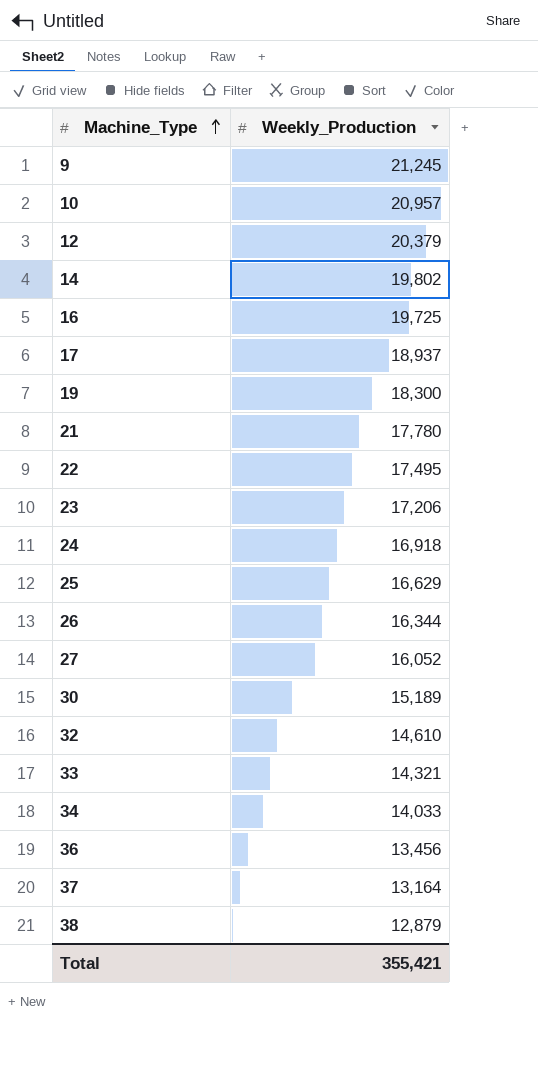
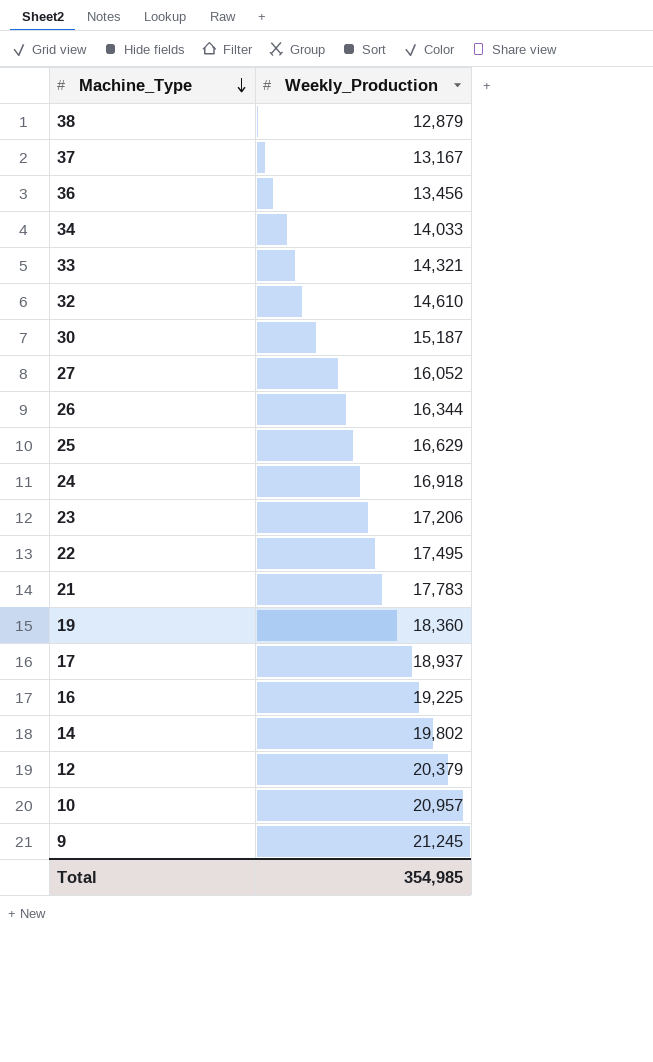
row order: Machine_Type ascending -> Machine_Type descending
37 | Weekly_Production: 13,164 -> 13,167
30 | Weekly_Production: 15,189 -> 15,187
21 | Weekly_Production: 17,780 -> 17,783
19 | Weekly_Production: 18,300 -> 18,360
16 | Weekly_Production: 19,725 -> 19,225
Total | Weekly_Production: 355,421 -> 354,985

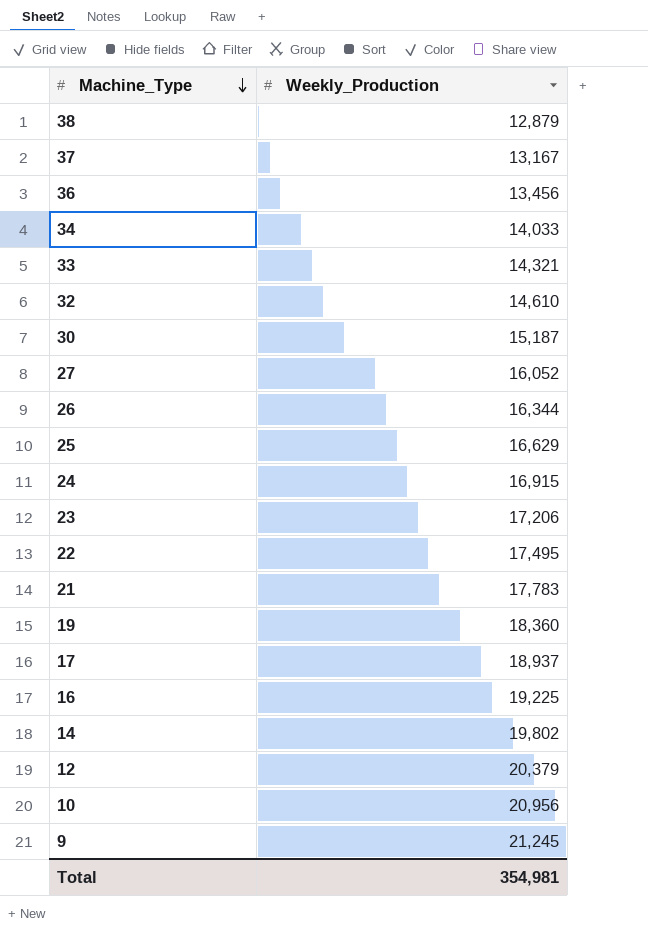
24 | Weekly_Production: 16,918 -> 16,915
10 | Weekly_Production: 20,957 -> 20,956
Total | Weekly_Production: 354,985 -> 354,981

